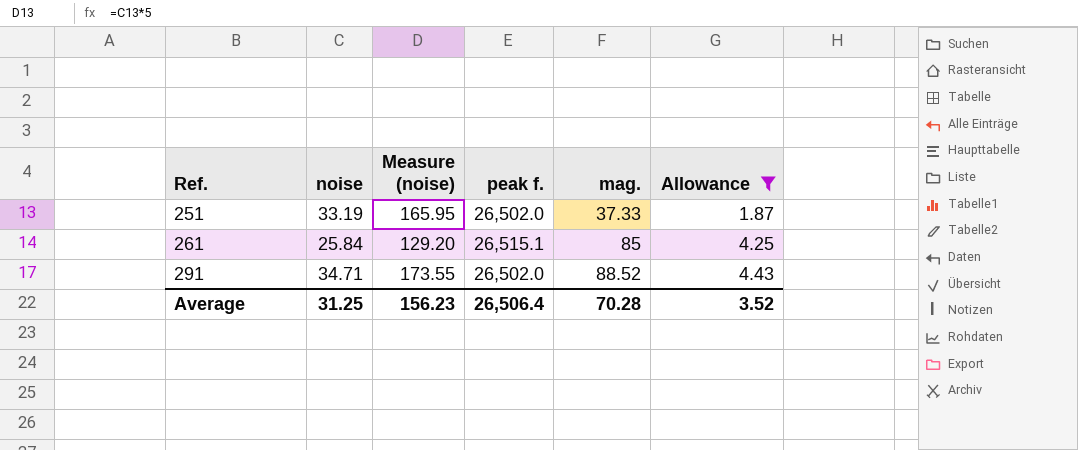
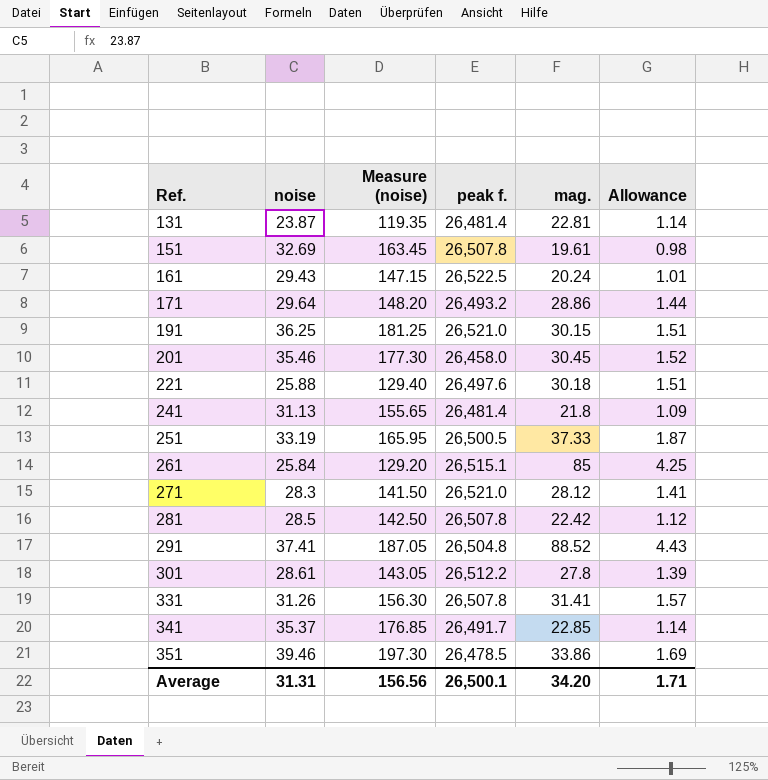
filter: Allowance >= 1.87 -> none
251 | peak f.: 26,502.0 -> 26,500.5
291 | noise: 34.71 -> 37.41
291 | Measure (noise): 173.55 -> 187.05
291 | peak f.: 26,502.0 -> 26,504.8
Average | noise: 31.25 -> 31.31
Average | Measure (noise): 156.23 -> 156.56
Average | peak f.: 26,506.4 -> 26,500.1
Average | mag.: 70.28 -> 34.20
Average | Allowance: 3.52 -> 1.71

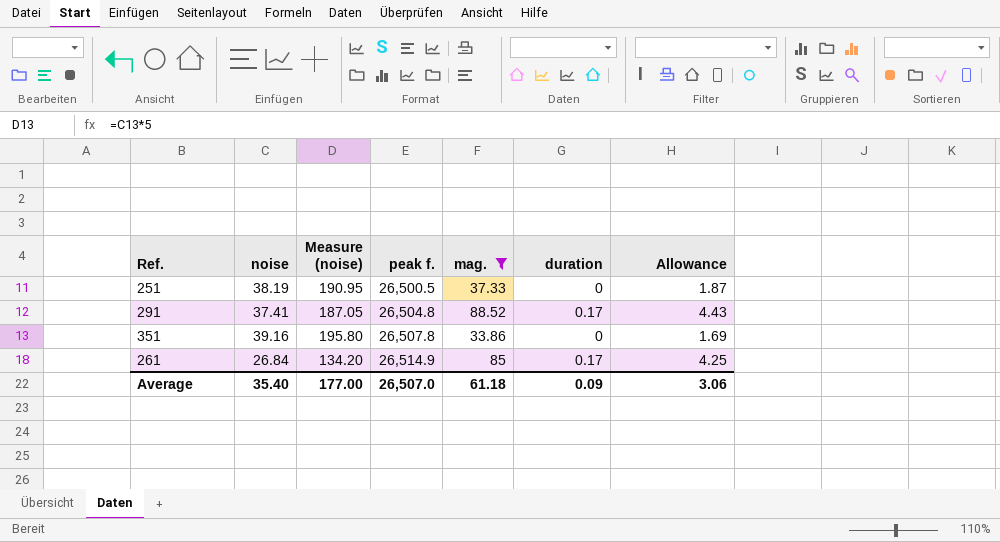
filter: none -> mag. >= 33.86
row order: Ref. ascending -> peak f. ascending
column duration | position: none -> 6
251 | noise: 33.19 -> 38.19
251 | Measure (noise): 165.95 -> 190.95
351 | noise: 39.46 -> 39.16
351 | Measure (noise): 197.30 -> 195.80
351 | peak f.: 26,478.5 -> 26,507.8
261 | noise: 25.84 -> 26.84
261 | Measure (noise): 129.20 -> 134.20
261 | peak f.: 26,515.1 -> 26,514.9
Average | noise: 31.31 -> 35.40
Average | Measure (noise): 156.56 -> 177.00
Average | peak f.: 26,500.1 -> 26,507.0
Average | mag.: 34.20 -> 61.18
Average | Allowance: 1.71 -> 3.06

